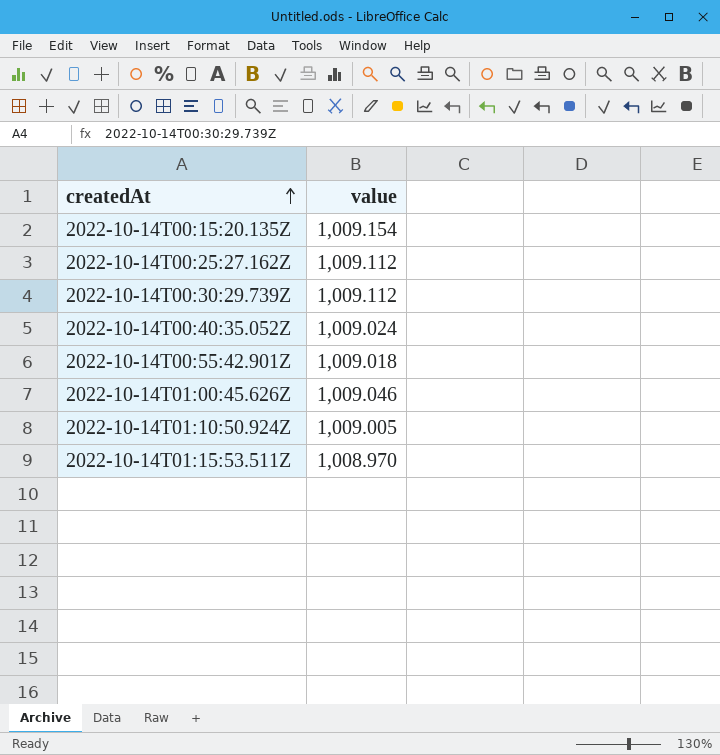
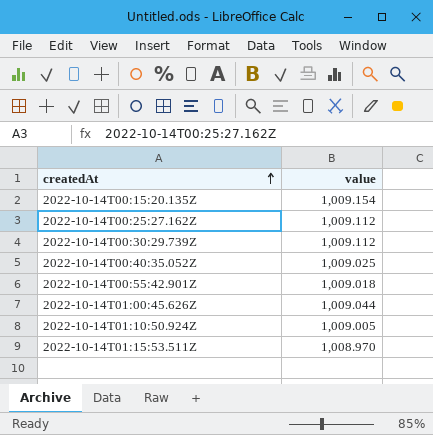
2022-10-14T00:40:35.052Z | value: 1,009.024 -> 1,009.025
2022-10-14T01:00:45.626Z | value: 1,009.046 -> 1,009.044

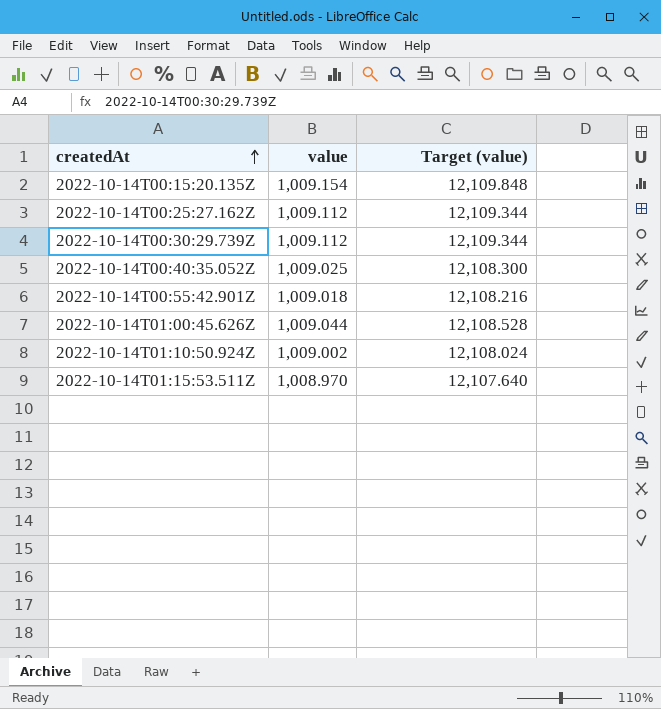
column Target (value) | formula: none -> [value] * 12
2022-10-14T01:10:50.924Z | value: 1,009.005 -> 1,009.002

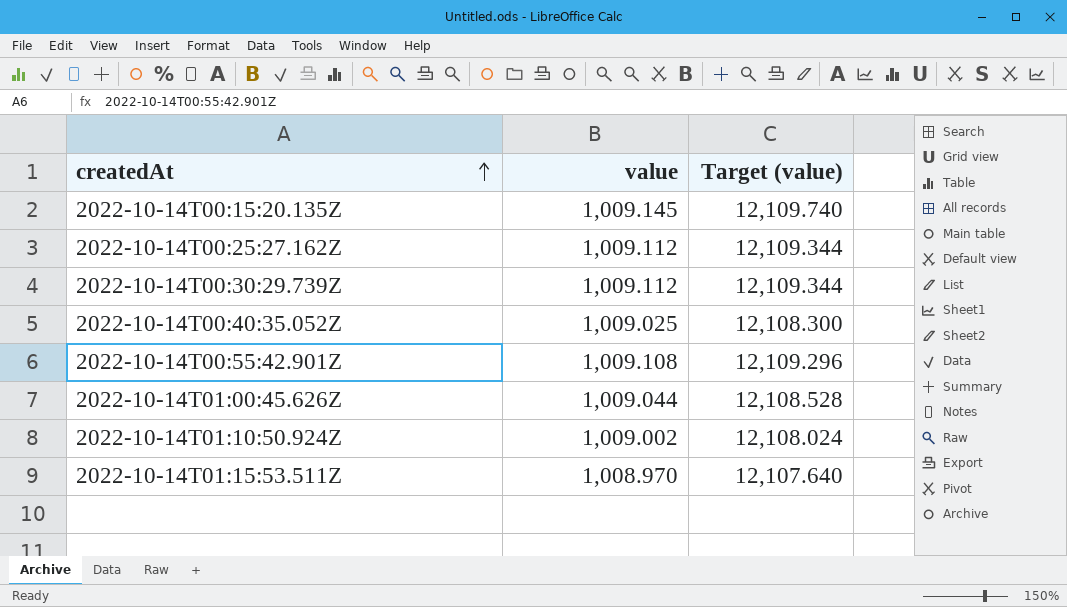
2022-10-14T00:15:20.135Z | value: 1,009.154 -> 1,009.145
2022-10-14T00:15:20.135Z | Target (value): 12,109.848 -> 12,109.740
2022-10-14T00:55:42.901Z | value: 1,009.018 -> 1,009.108
2022-10-14T00:55:42.901Z | Target (value): 12,108.216 -> 12,109.296

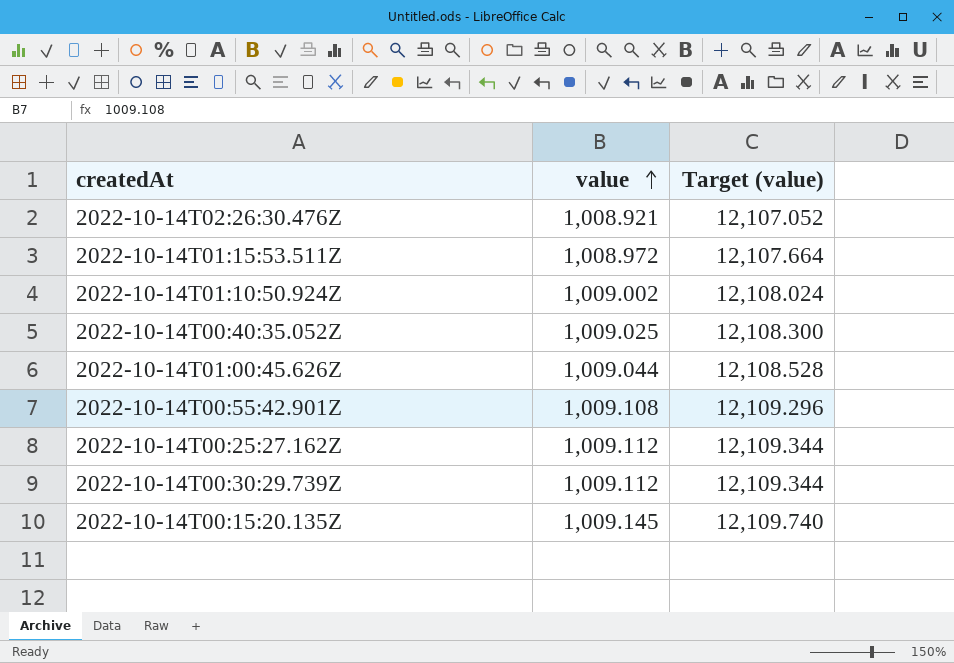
row order: createdAt ascending -> value ascending
row 2022-10-14T02:26:30.476Z: none -> 1,008.921 | 12,107.052
2022-10-14T01:15:53.511Z | value: 1,008.970 -> 1,008.972
2022-10-14T01:15:53.511Z | Target (value): 12,107.640 -> 12,107.664

